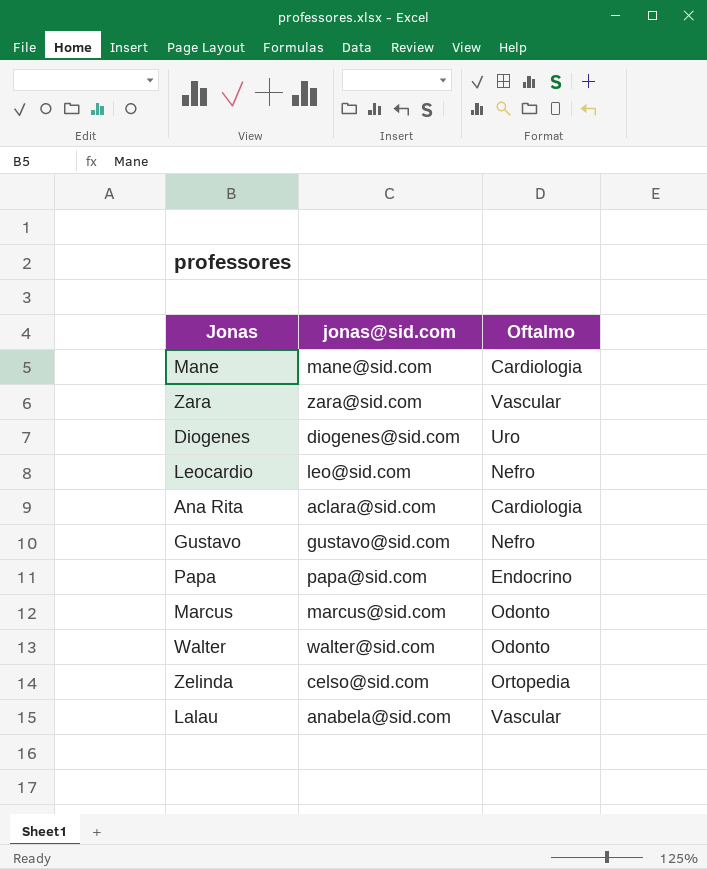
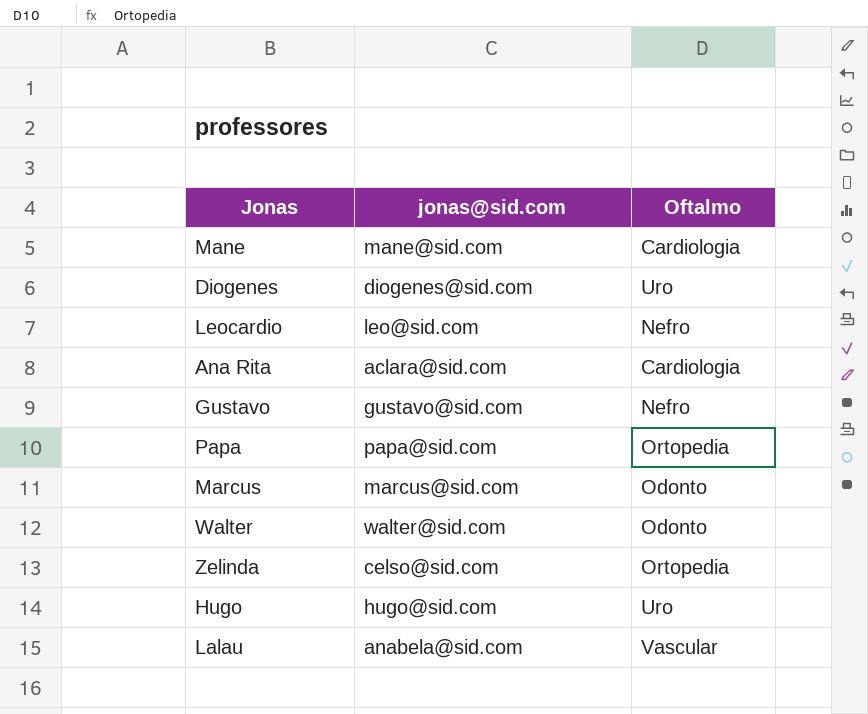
row Zara: zara@sid.com | Vascular -> none
Papa | Oftalmo: Endocrino -> Ortopedia
row Hugo: none -> hugo@sid.com | Uro

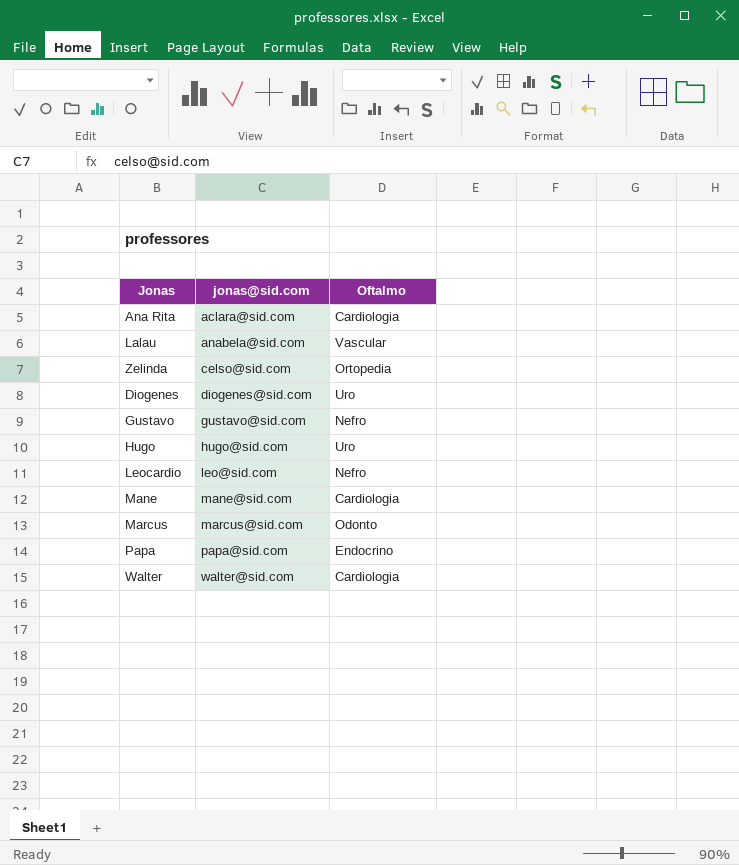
row order: none -> jonas@sid.com ascending
Papa | Oftalmo: Ortopedia -> Endocrino
Walter | Oftalmo: Odonto -> Cardiologia

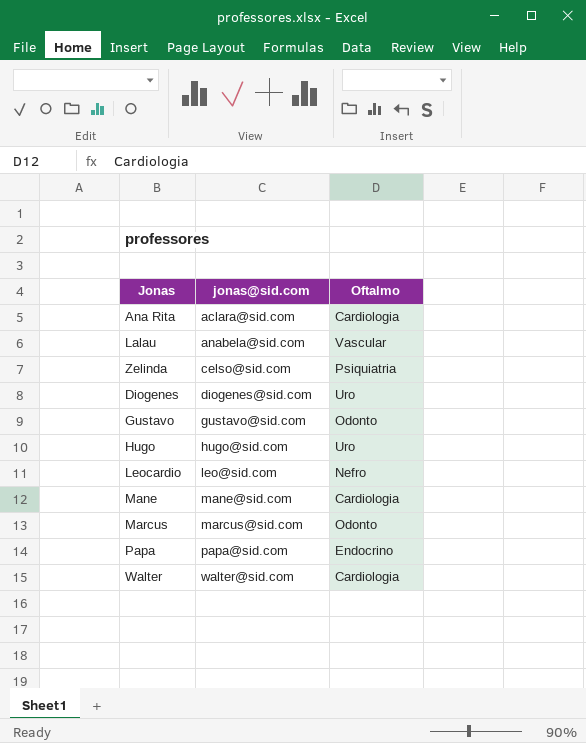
Zelinda | Oftalmo: Ortopedia -> Psiquiatria
Gustavo | Oftalmo: Nefro -> Odonto

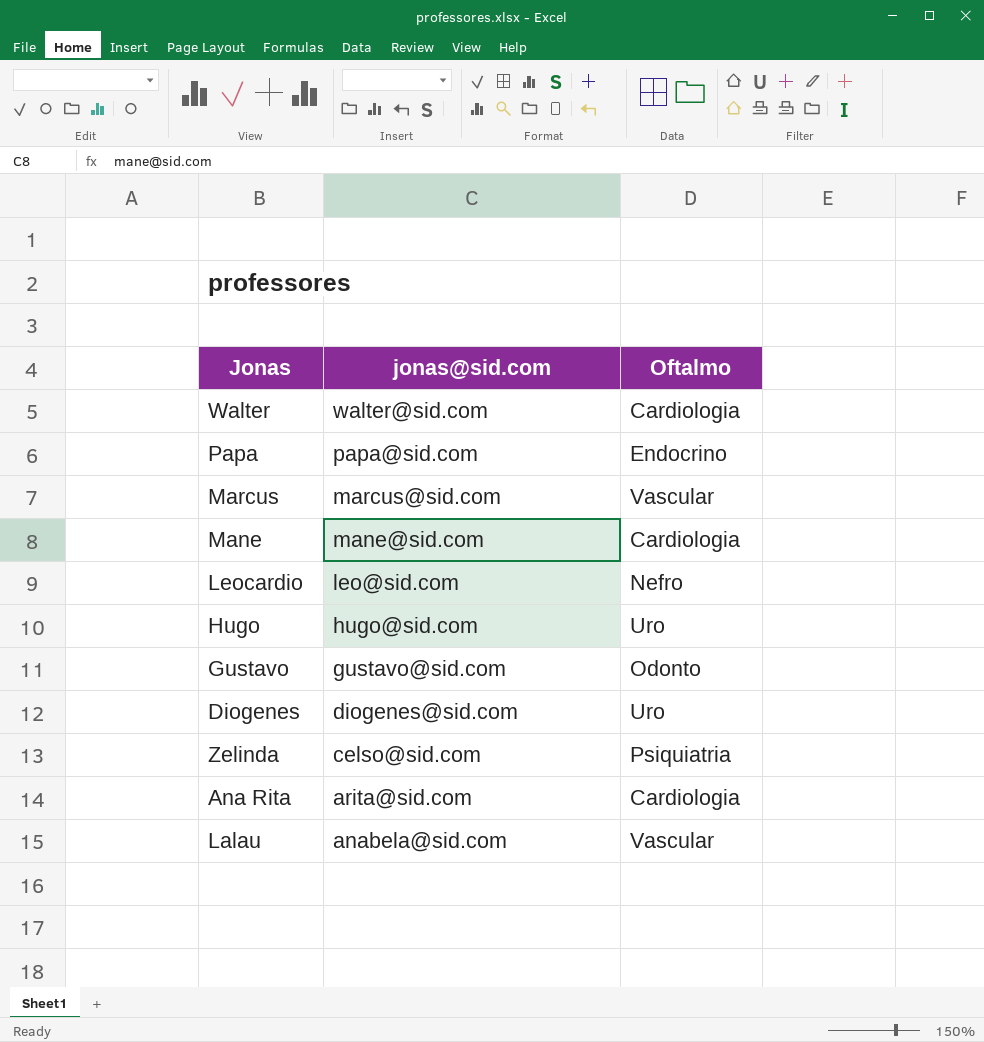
row order: jonas@sid.com ascending -> jonas@sid.com descending
Marcus | Oftalmo: Odonto -> Vascular
Ana Rita | jonas@sid.com: aclara@sid.com -> arita@sid.com

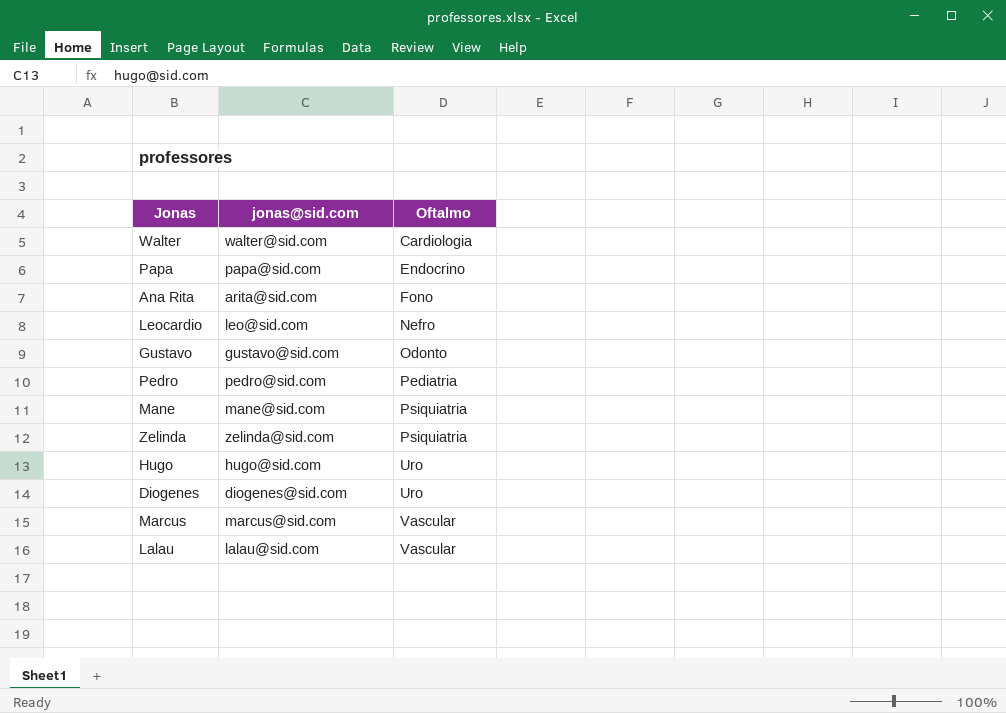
row order: jonas@sid.com descending -> Oftalmo ascending
Ana Rita | Oftalmo: Cardiologia -> Fono
row Pedro: none -> pedro@sid.com | Pediatria
Mane | Oftalmo: Cardiologia -> Psiquiatria
Zelinda | jonas@sid.com: celso@sid.com -> zelinda@sid.com
Lalau | jonas@sid.com: anabela@sid.com -> lalau@sid.com

